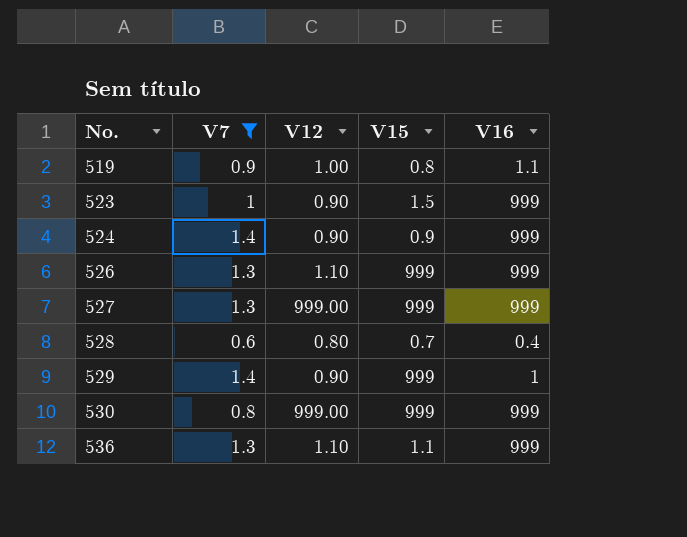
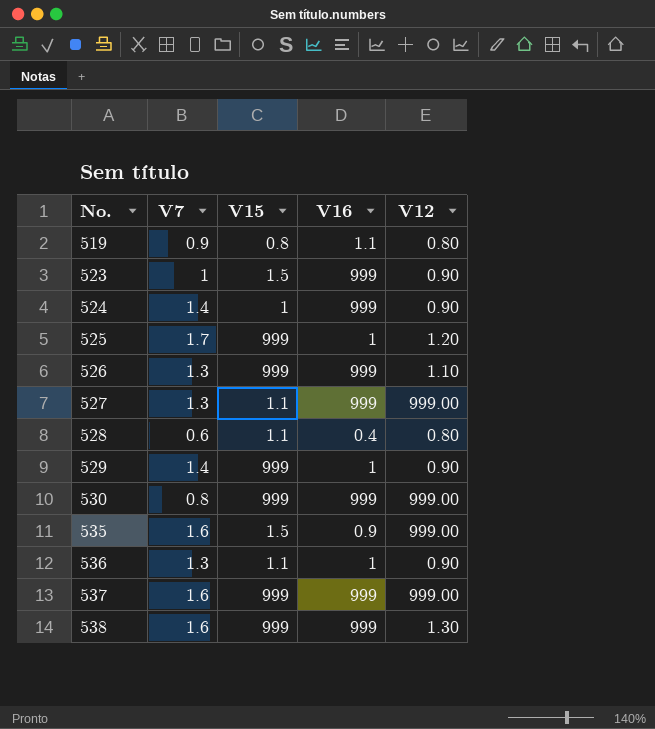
filter: V7 <= 1.4 -> none
column V12 | position: 3 -> 5
519 | V12: 1.00 -> 0.80
524 | V15: 0.9 -> 1
527 | V15: 999 -> 1.1
528 | V15: 0.7 -> 1.1
536 | V16: 999 -> 1
536 | V12: 1.10 -> 0.90

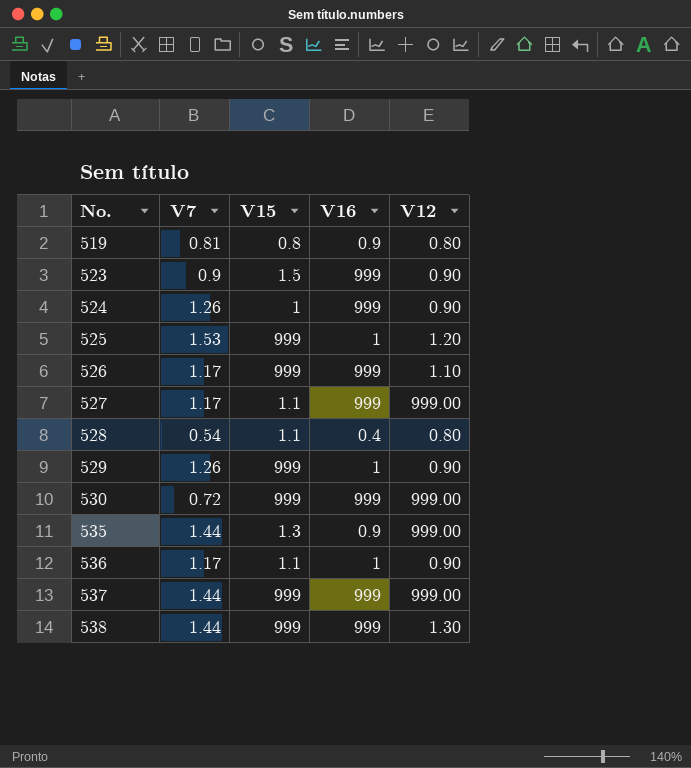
519 | V7: 0.9 -> 0.81
519 | V16: 1.1 -> 0.9
523 | V7: 1 -> 0.9
524 | V7: 1.4 -> 1.26
525 | V7: 1.7 -> 1.53
526 | V7: 1.3 -> 1.17
527 | V7: 1.3 -> 1.17
528 | V7: 0.6 -> 0.54
529 | V7: 1.4 -> 1.26
530 | V7: 0.8 -> 0.72
535 | V7: 1.6 -> 1.44
535 | V15: 1.5 -> 1.3
536 | V7: 1.3 -> 1.17
537 | V7: 1.6 -> 1.44
538 | V7: 1.6 -> 1.44

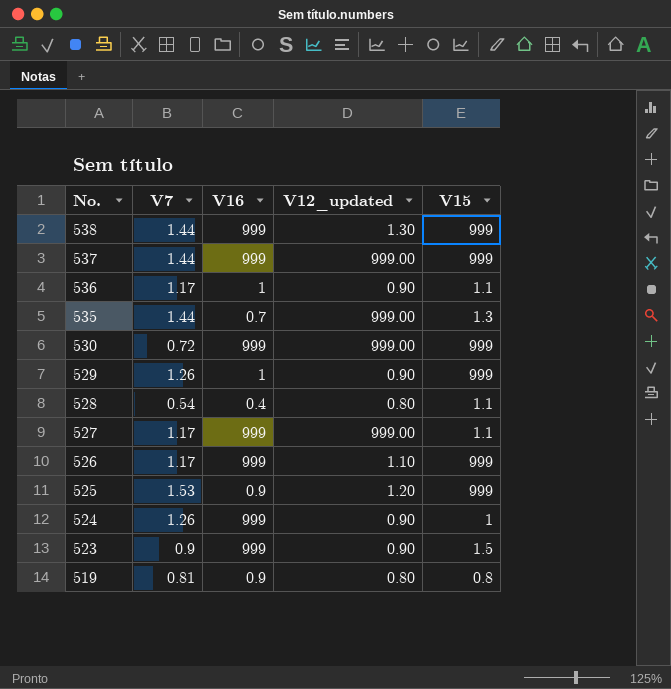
row order: No. ascending -> No. descending
column name: V12 -> V12_updated
column V15 | position: 3 -> 5
535 | V16: 0.9 -> 0.7
525 | V16: 1 -> 0.9

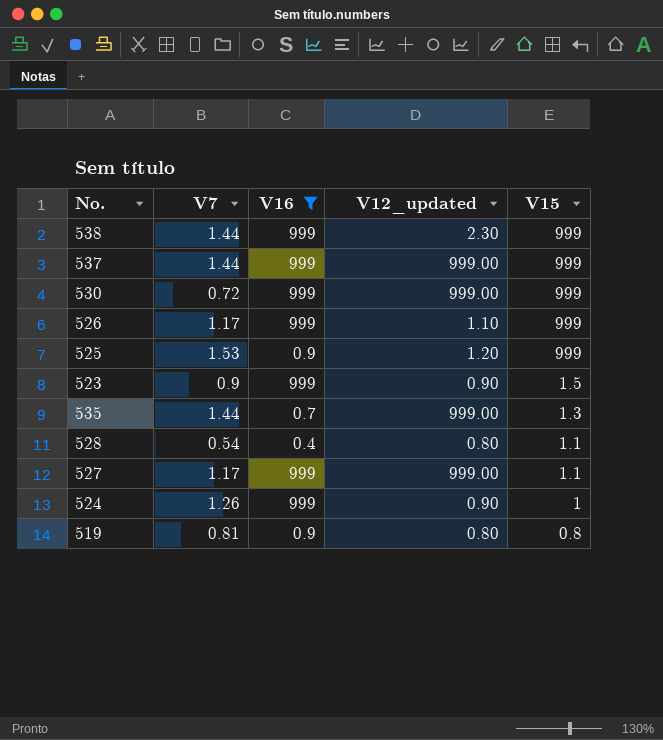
filter: none -> V16 != 1
row order: No. descending -> V15 descending
538 | V12_updated: 1.30 -> 2.30

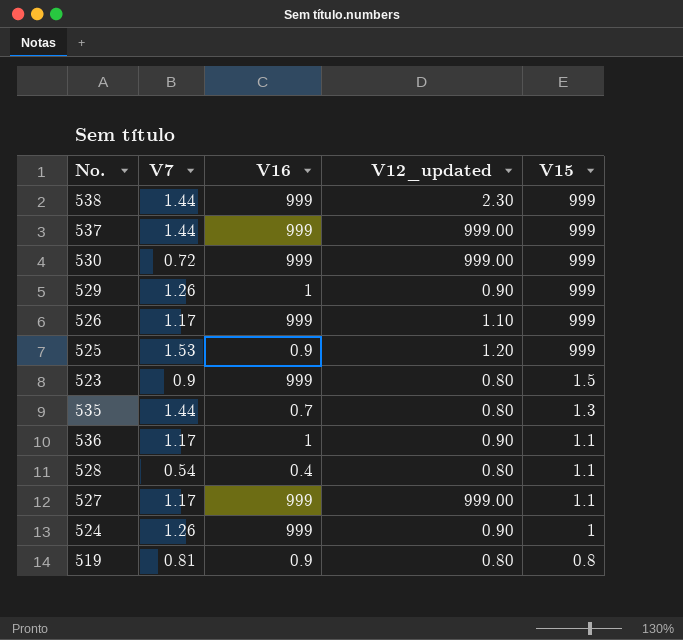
filter: V16 != 1 -> none
523 | V12_updated: 0.90 -> 0.80
535 | V12_updated: 999.00 -> 0.80

